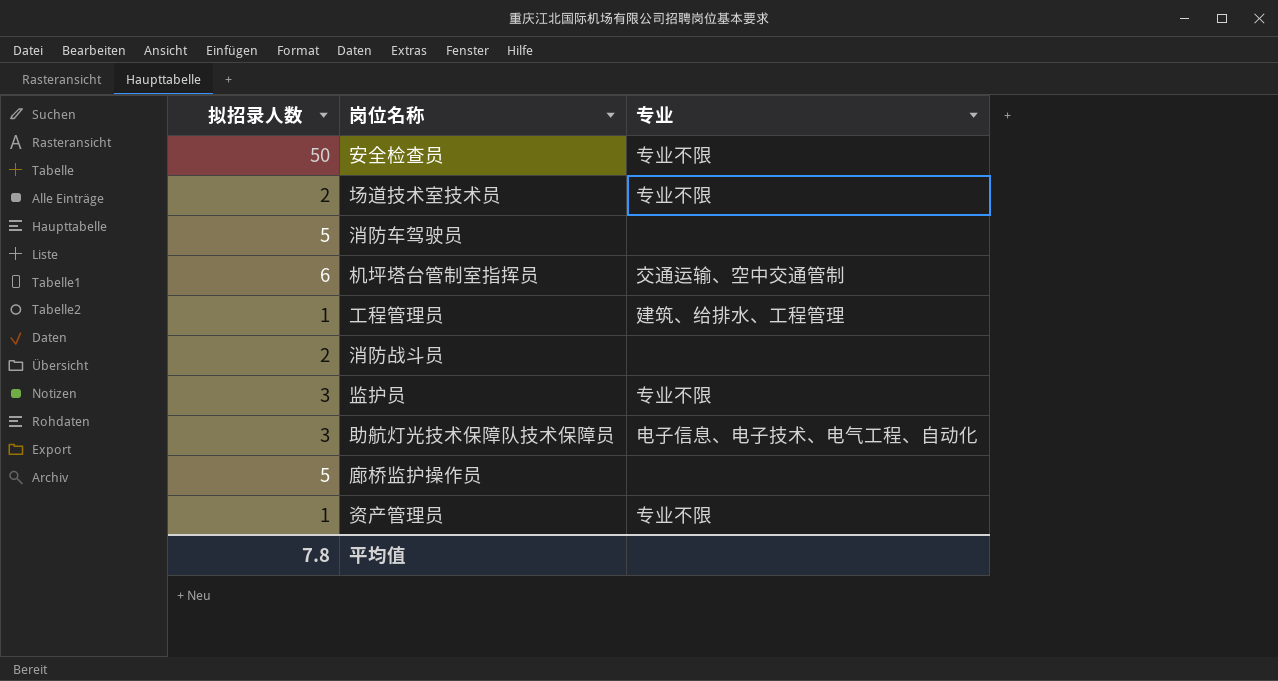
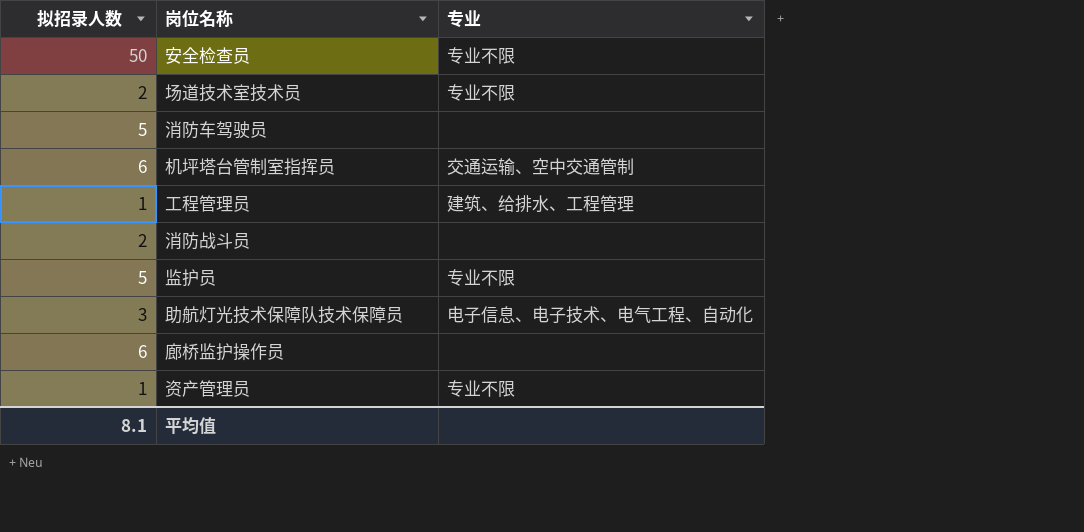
监护员 | 拟招录人数: 3 -> 5
廊桥监护操作员 | 拟招录人数: 5 -> 6
平均值 | 拟招录人数: 7.8 -> 8.1

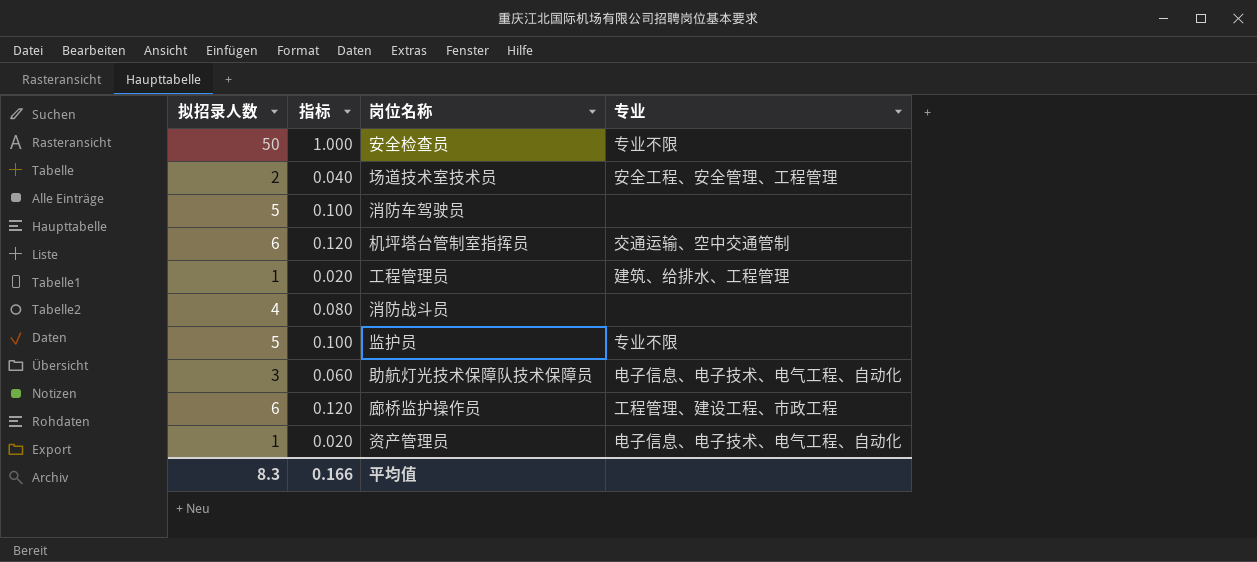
column 指标 | formula: none -> [拟招录人数] * 0.02
场道技术室技术员 | 专业: 专业不限 -> 安全工程、安全管理、工程管理
消防战斗员 | 拟招录人数: 2 -> 4
廊桥监护操作员 | 专业: none -> 工程管理、建设工程、市政工程
资产管理员 | 专业: 专业不限 -> 电子信息、电子技术、电气工程、自动化
平均值 | 拟招录人数: 8.1 -> 8.3

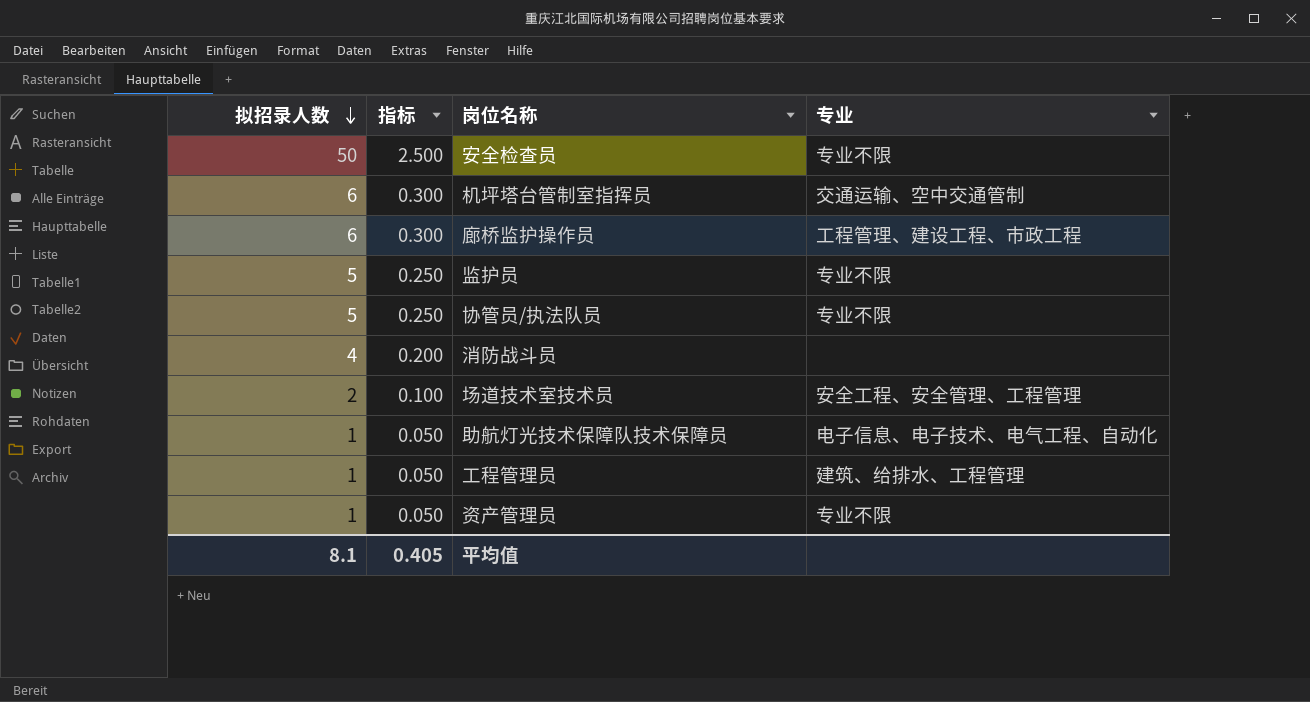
row order: none -> 拟招录人数 descending
column 指标 | formula: [拟招录人数] * 0.02 -> [拟招录人数] * 0.05
row 消防车驾驶员: 5 | 0.100 | none -> none
row 协管员/执法队员: none -> 5 | 0.250 | 专业不限
助航灯光技术保障队技术保障员 | 拟招录人数: 3 -> 1
资产管理员 | 专业: 电子信息、电子技术、电气工程、自动化 -> 专业不限
平均值 | 拟招录人数: 8.3 -> 8.1
平均值 | 指标: 0.166 -> 0.405

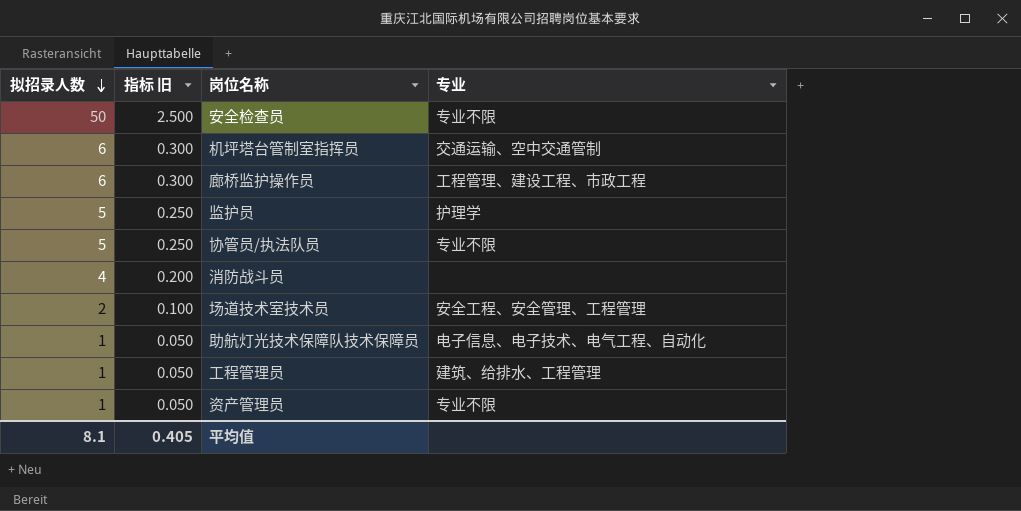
column name: 指标 -> 指标 旧
监护员 | 专业: 专业不限 -> 护理学

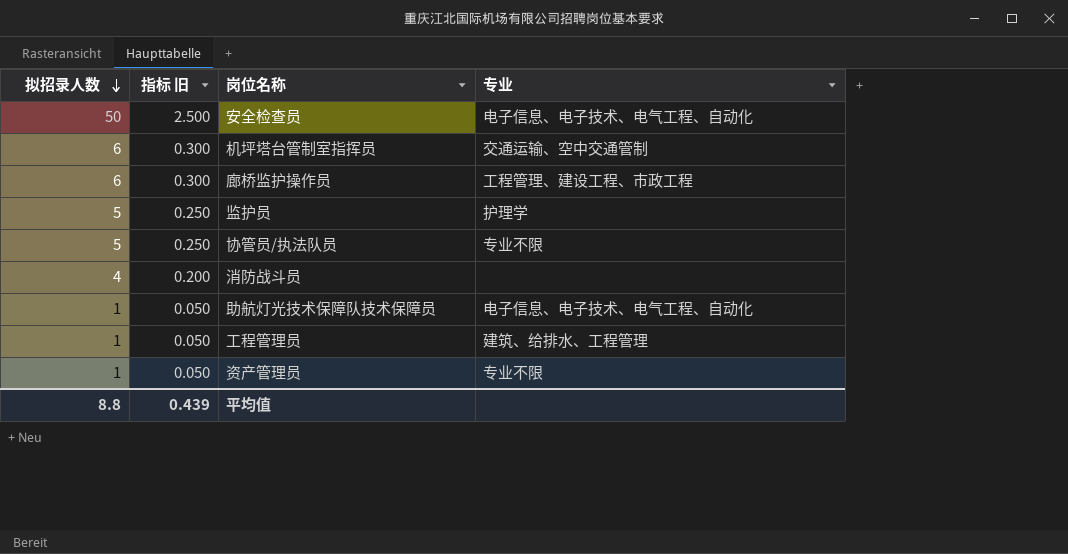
row 场道技术室技术员: 2 | 0.100 | 安全工程、安全管理、工程管理 -> none
安全检查员 | 专业: 专业不限 -> 电子信息、电子技术、电气工程、自动化
平均值 | 拟招录人数: 8.1 -> 8.8
平均值 | 指标 旧: 0.405 -> 0.439

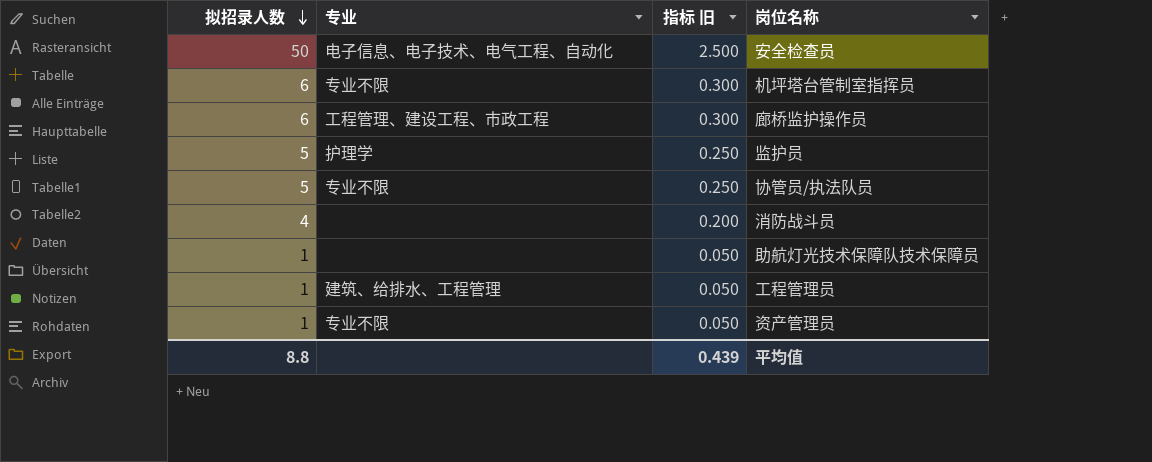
column 专业 | position: 4 -> 2
机坪塔台管制室指挥员 | 专业: 交通运输、空中交通管制 -> 专业不限
助航灯光技术保障队技术保障员 | 专业: 电子信息、电子技术、电气工程、自动化 -> none

